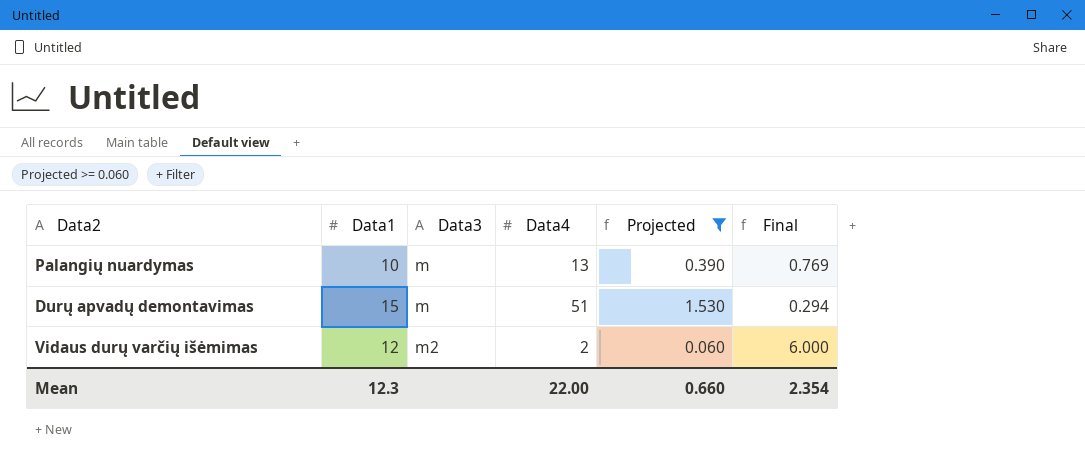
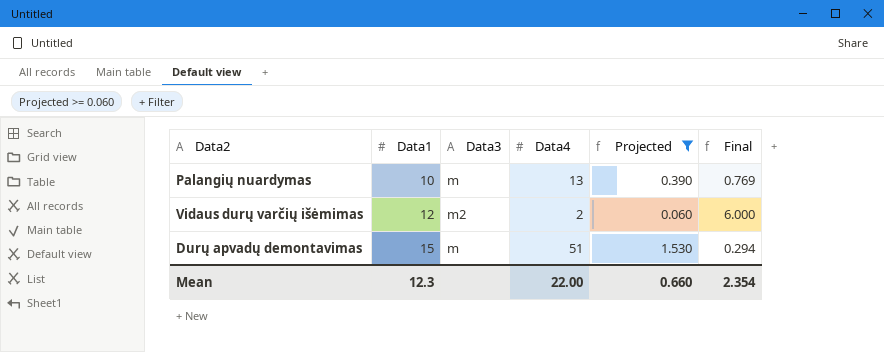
row order: Data3 ascending -> Data1 ascending

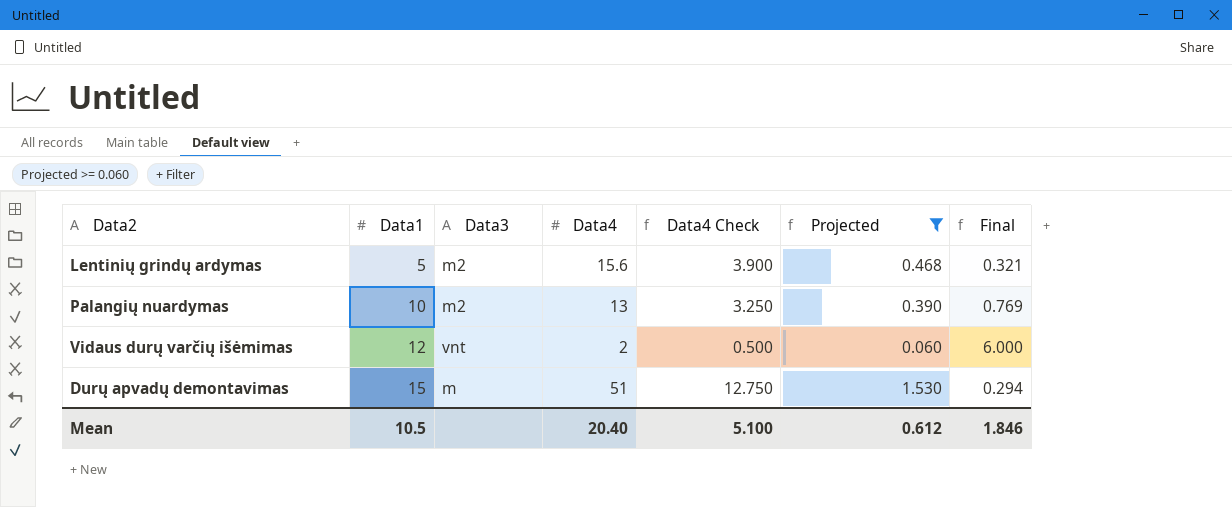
column Data4 Check | formula: none -> [Data4] * 0.25
row Lentinių grindų ardymas: none -> 5 | m2 | 15.6 | 3.900 | 0.468 | 0.321
Palangių nuardymas | Data3: m -> m2
Vidaus durų varčių išėmimas | Data3: m2 -> vnt
Mean | Data1: 12.3 -> 10.5
Mean | Data4: 22.00 -> 20.40
Mean | Projected: 0.660 -> 0.612
Mean | Final: 2.354 -> 1.846

